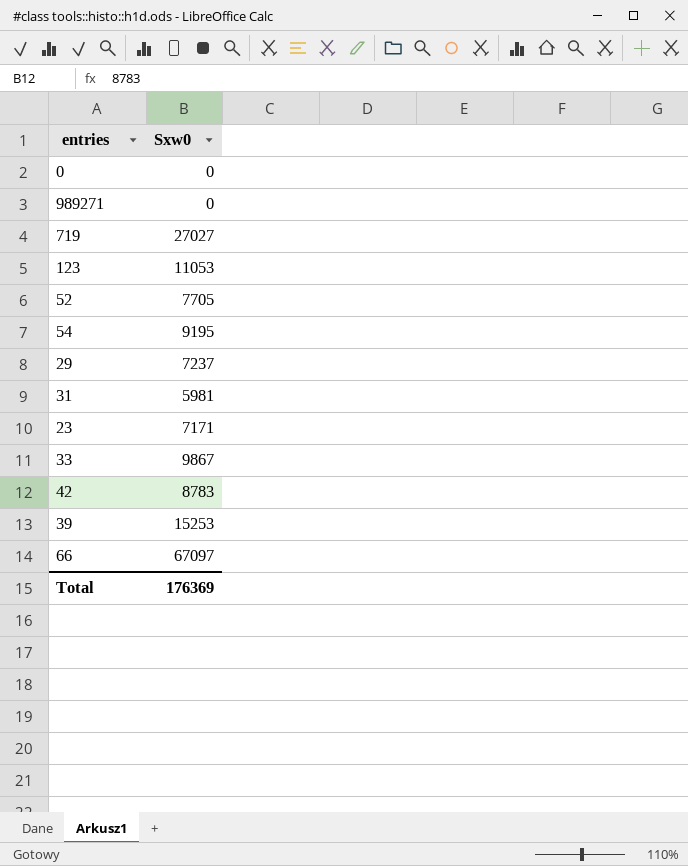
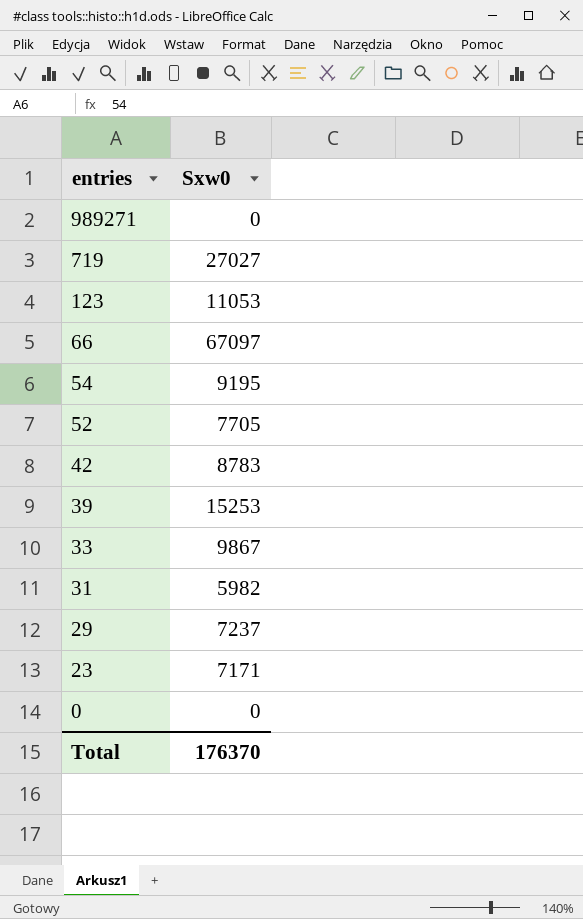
row order: none -> entries descending
31 | Sxw0: 5981 -> 5982
Total | Sxw0: 176369 -> 176370

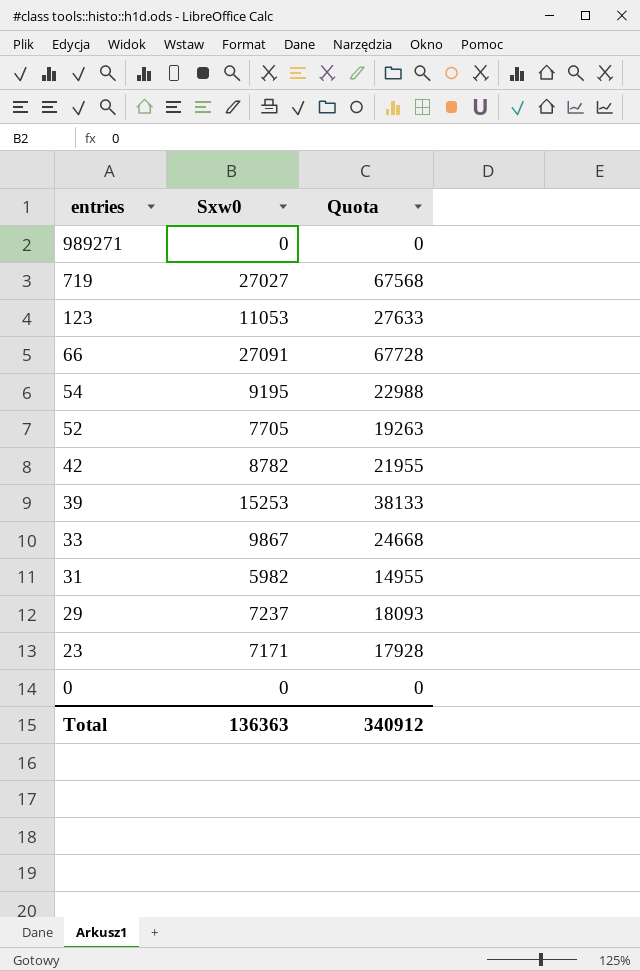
column Quota | formula: none -> [Sxw0] * 2.5
66 | Sxw0: 67097 -> 27091
42 | Sxw0: 8783 -> 8782
Total | Sxw0: 176370 -> 136363

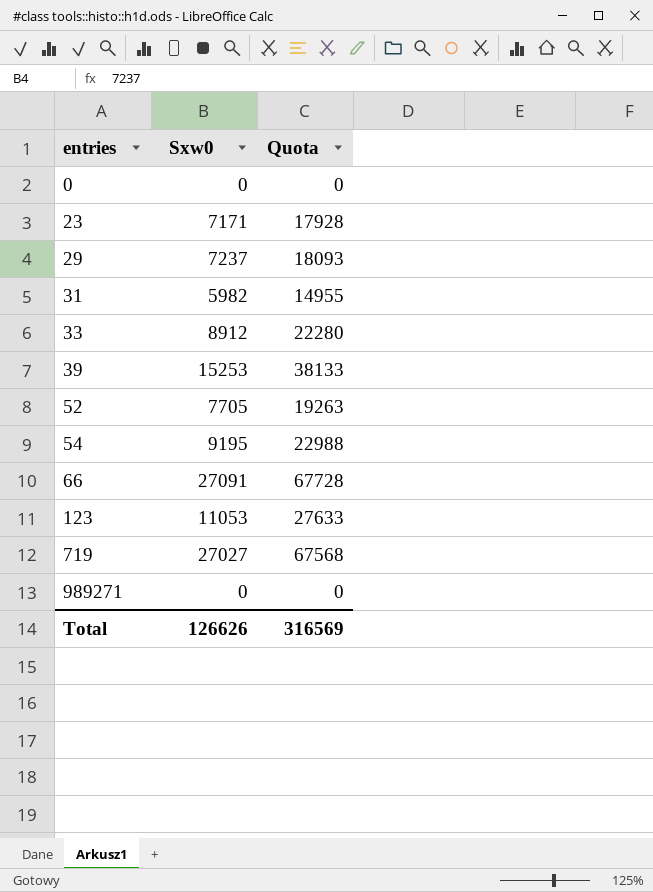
row order: entries descending -> entries ascending
row 42: 8782 | 21955 -> none
33 | Sxw0: 9867 -> 8912
33 | Quota: 24668 -> 22280
Total | Sxw0: 136363 -> 126626
Total | Quota: 340912 -> 316569

